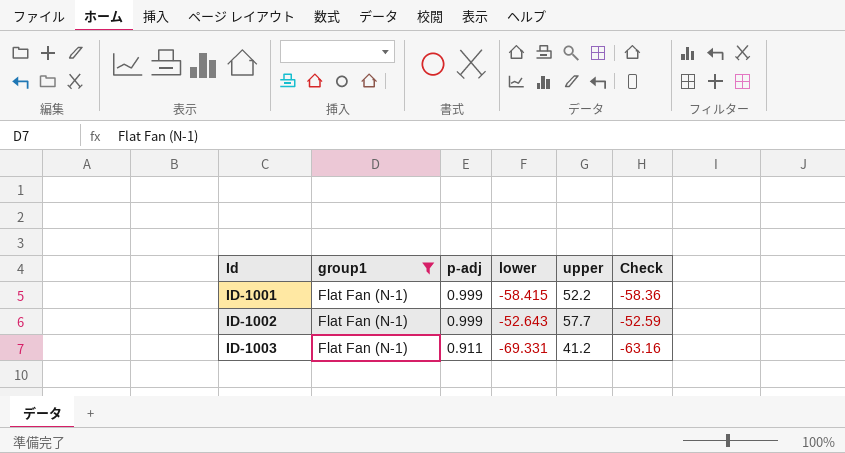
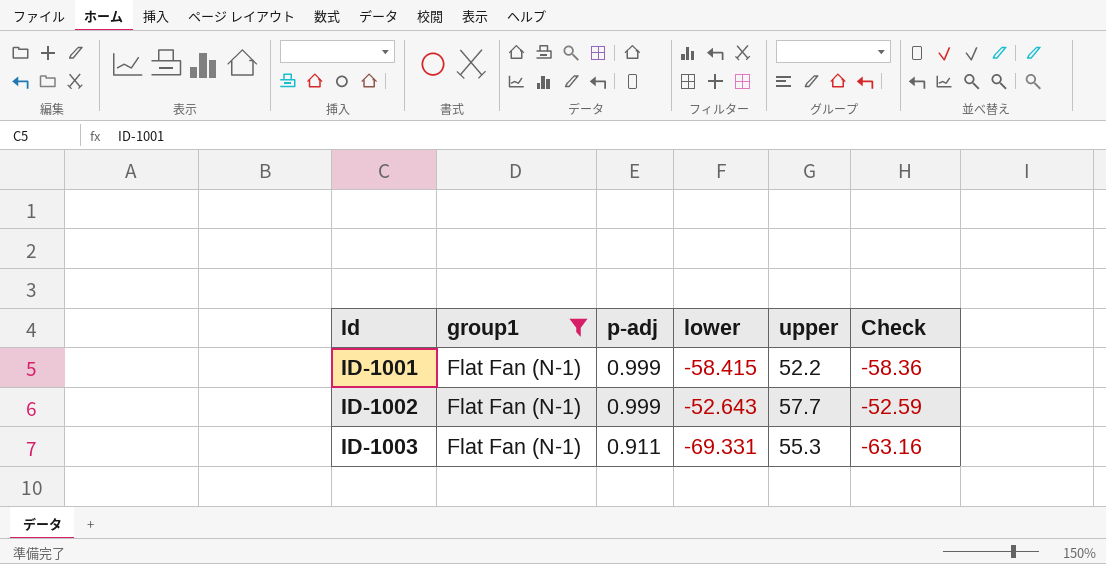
ID-1003 | upper: 41.2 -> 55.3

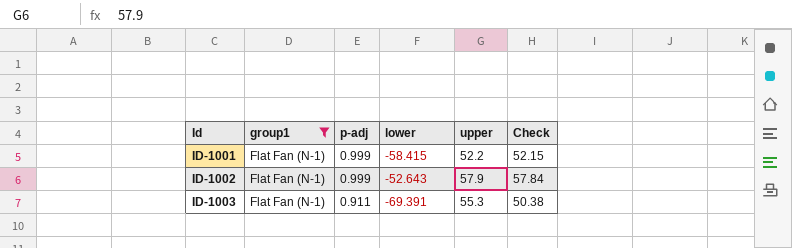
column Check | formula: [p-adj] * [lower] -> [p-adj] * [upper]
ID-1002 | upper: 57.7 -> 57.9
ID-1003 | lower: -69.331 -> -69.391

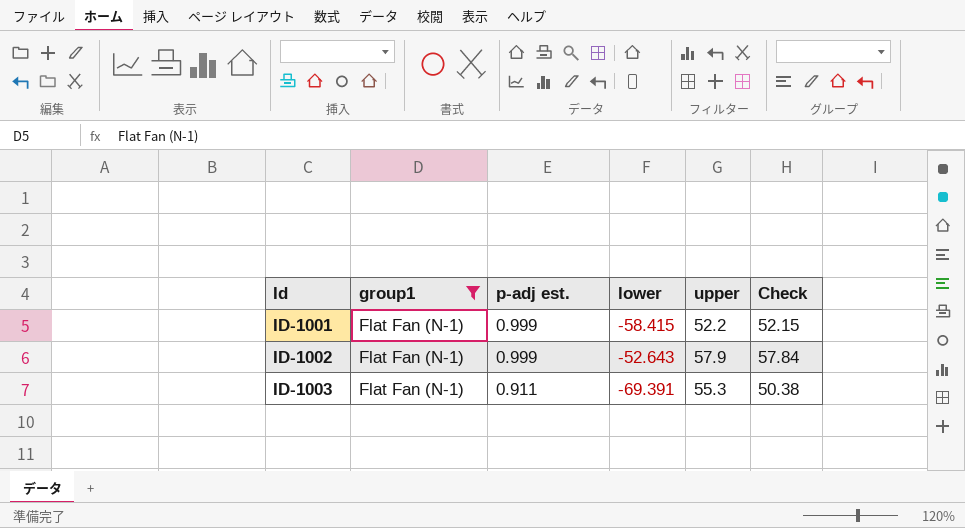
column name: p-adj -> p-adj est.

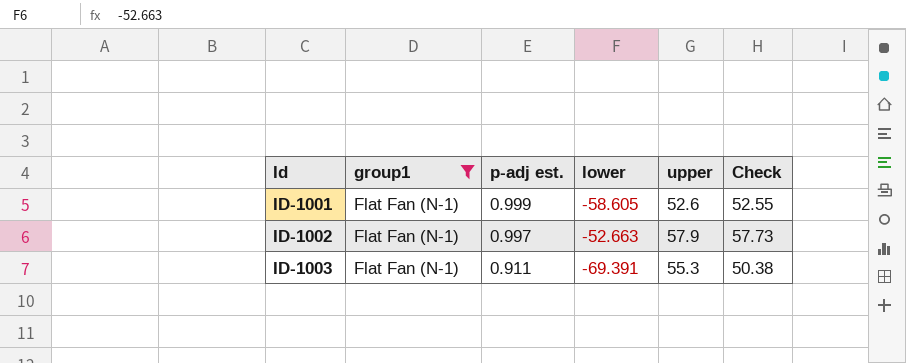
ID-1001 | lower: -58.415 -> -58.605
ID-1001 | upper: 52.2 -> 52.6
ID-1001 | Check: 52.15 -> 52.55
ID-1002 | p-adj est.: 0.999 -> 0.997
ID-1002 | lower: -52.643 -> -52.663
ID-1002 | Check: 57.84 -> 57.73

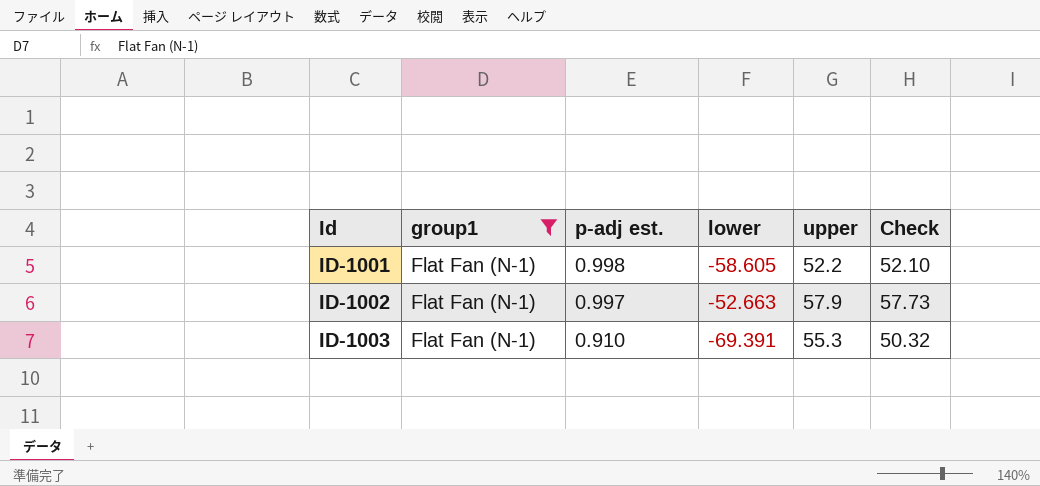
ID-1001 | p-adj est.: 0.999 -> 0.998
ID-1001 | upper: 52.6 -> 52.2
ID-1001 | Check: 52.55 -> 52.10
ID-1003 | p-adj est.: 0.911 -> 0.910
ID-1003 | Check: 50.38 -> 50.32

